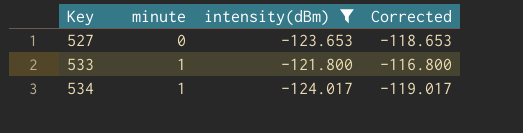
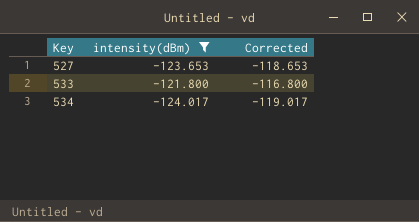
column minute | position: 2 -> none

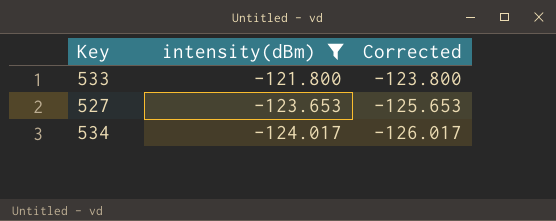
row order: Key ascending -> intensity(dBm) descending
column Corrected | formula: [intensity(dBm)] + 5 -> [intensity(dBm)] - 2

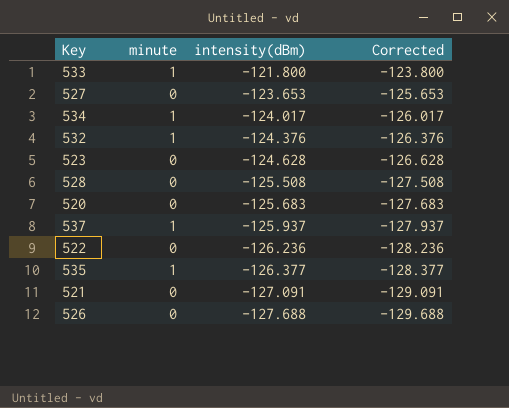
filter: intensity(dBm) >= -124.017 -> none
column minute | position: none -> 2

